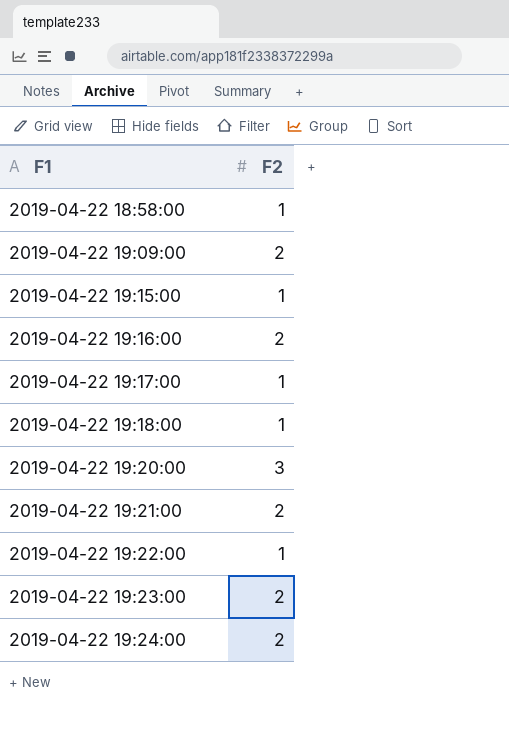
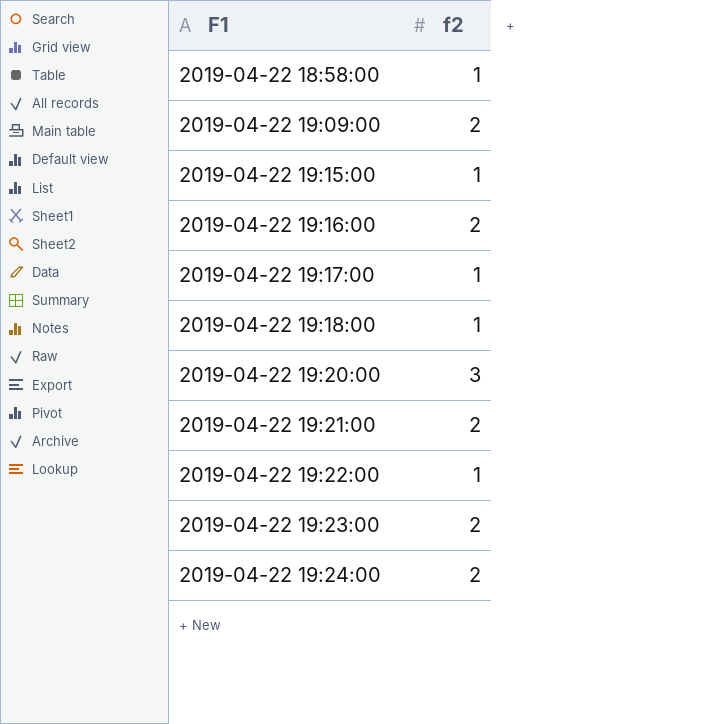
column name: F2 -> f2

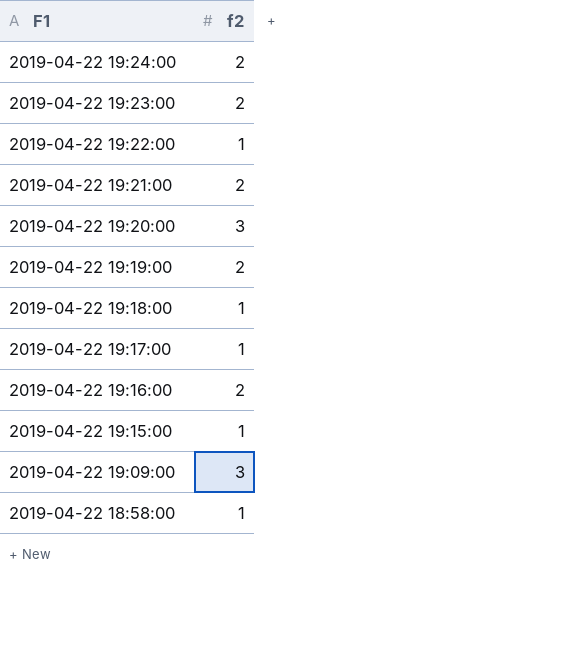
row order: F1 ascending -> F1 descending
row 2019-04-22 19:19:00: none -> 2
2019-04-22 19:09:00 | f2: 2 -> 3

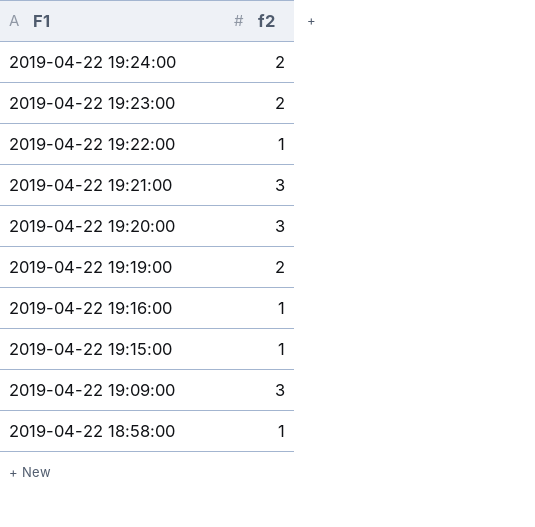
row 2019-04-22 19:18:00: 1 -> none
row 2019-04-22 19:17:00: 1 -> none
2019-04-22 19:21:00 | f2: 2 -> 3
2019-04-22 19:16:00 | f2: 2 -> 1

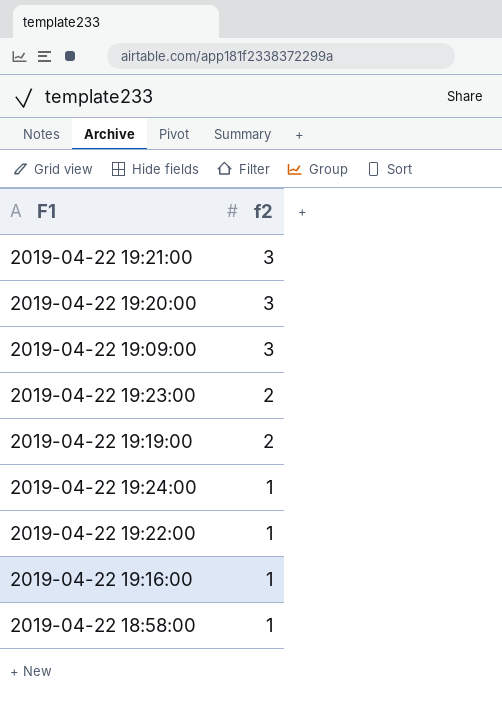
row order: F1 descending -> f2 descending
row 2019-04-22 19:15:00: 1 -> none
2019-04-22 19:24:00 | f2: 2 -> 1

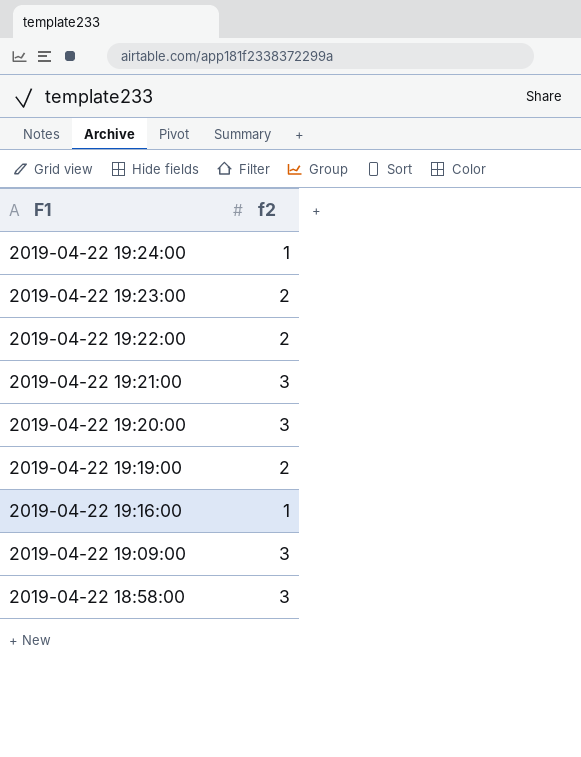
row order: f2 descending -> F1 descending
2019-04-22 19:22:00 | f2: 1 -> 2
2019-04-22 18:58:00 | f2: 1 -> 3

